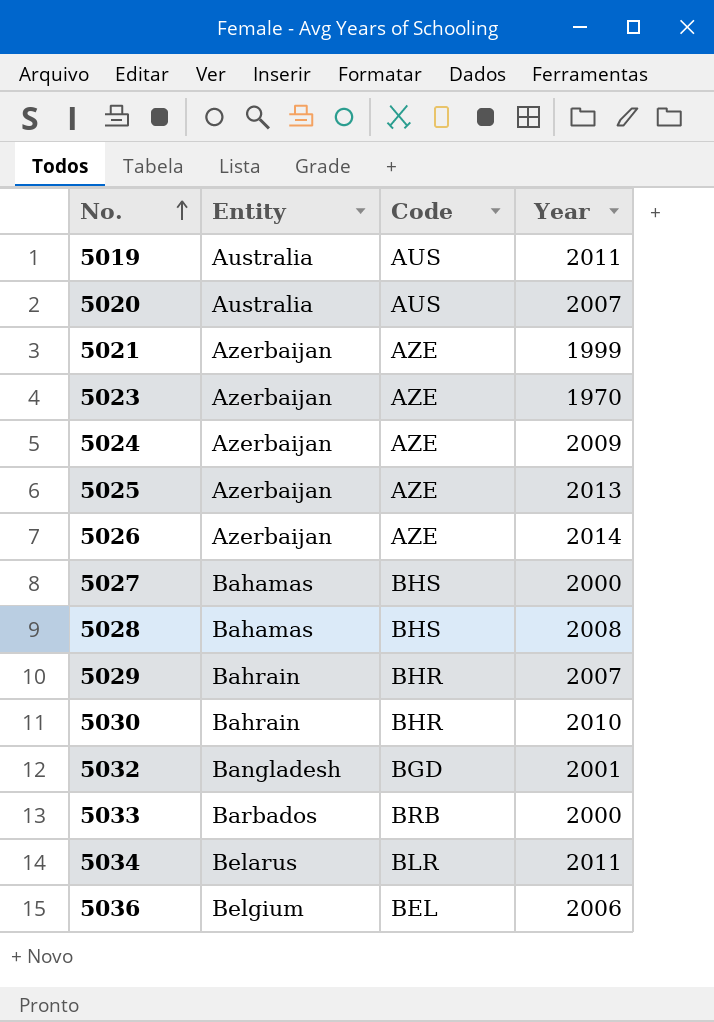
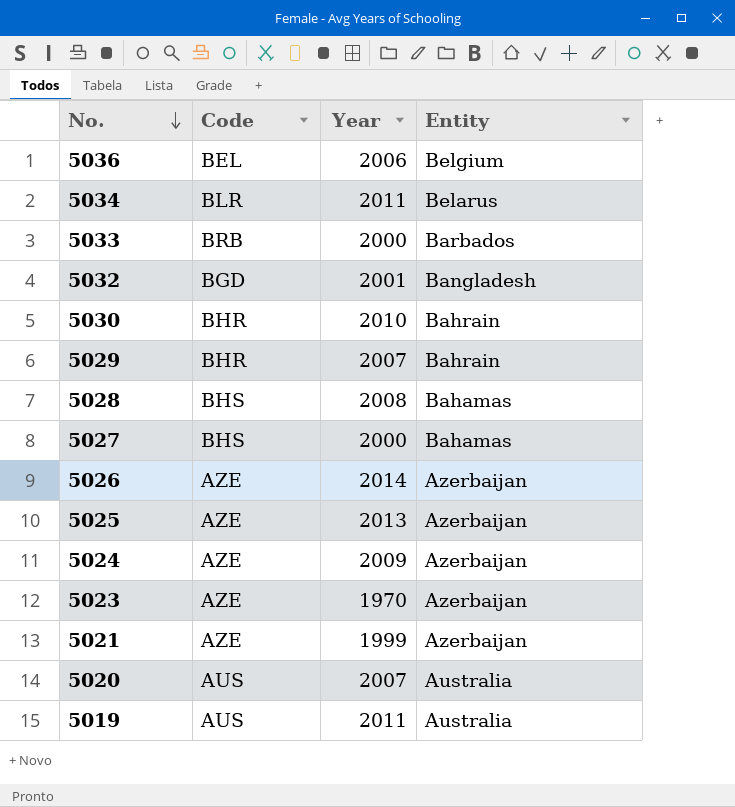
row order: No. ascending -> No. descending
column Entity | position: 2 -> 4

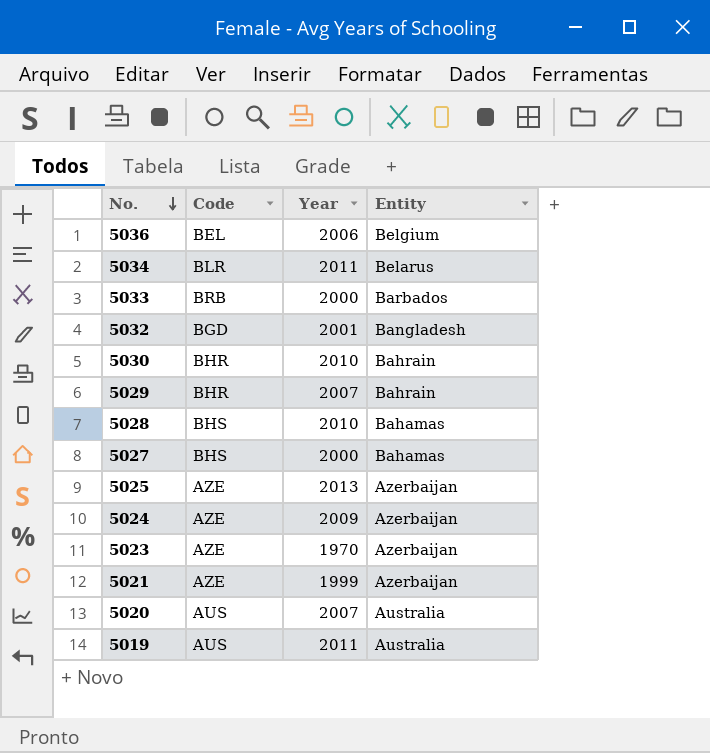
row 5026: AZE | 2014 | Azerbaijan -> none
5028 | Year: 2008 -> 2010

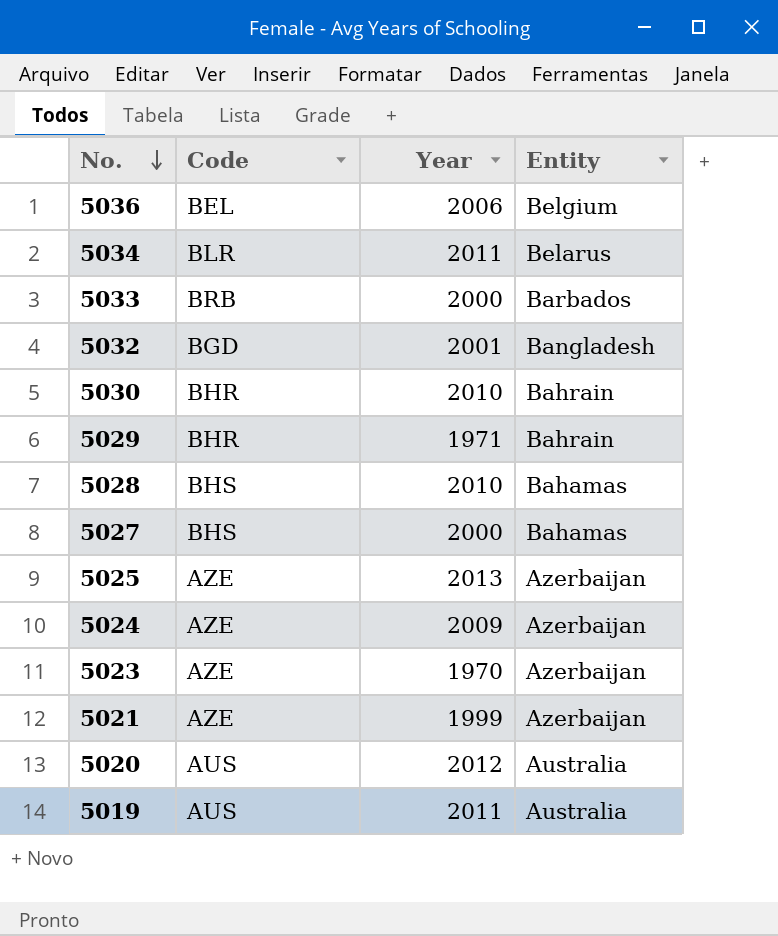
5029 | Year: 2007 -> 1971
5020 | Year: 2007 -> 2012

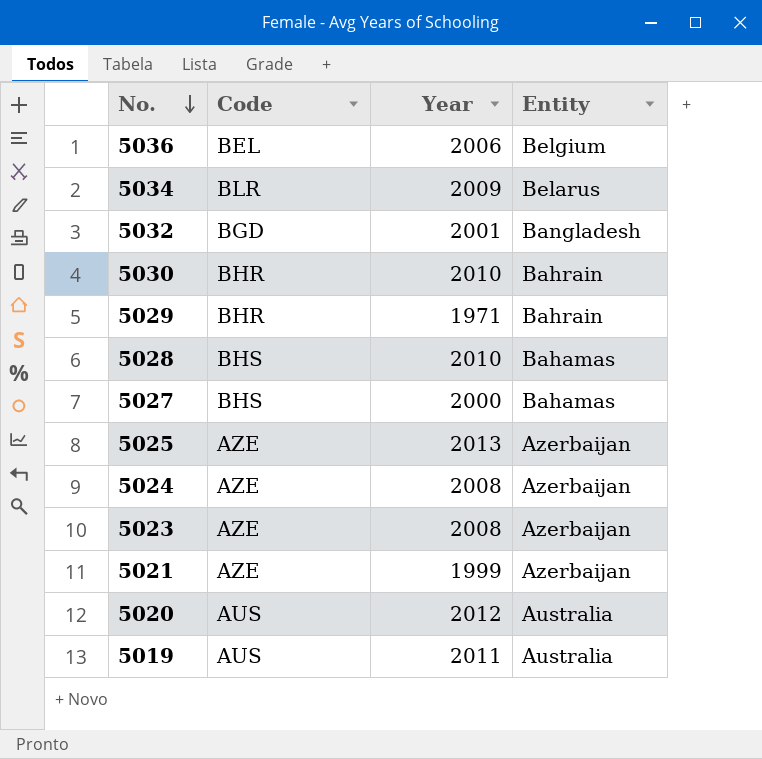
row 5033: BRB | 2000 | Barbados -> none
5034 | Year: 2011 -> 2009
5024 | Year: 2009 -> 2008
5023 | Year: 1970 -> 2008

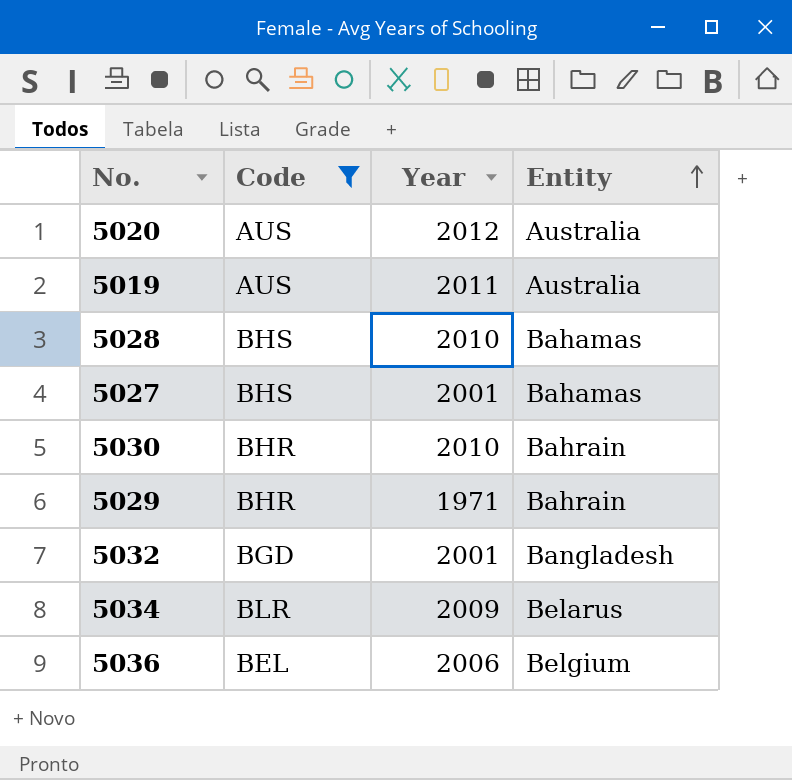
filter: none -> Code != AZE
row order: No. descending -> Entity ascending
5027 | Year: 2000 -> 2001

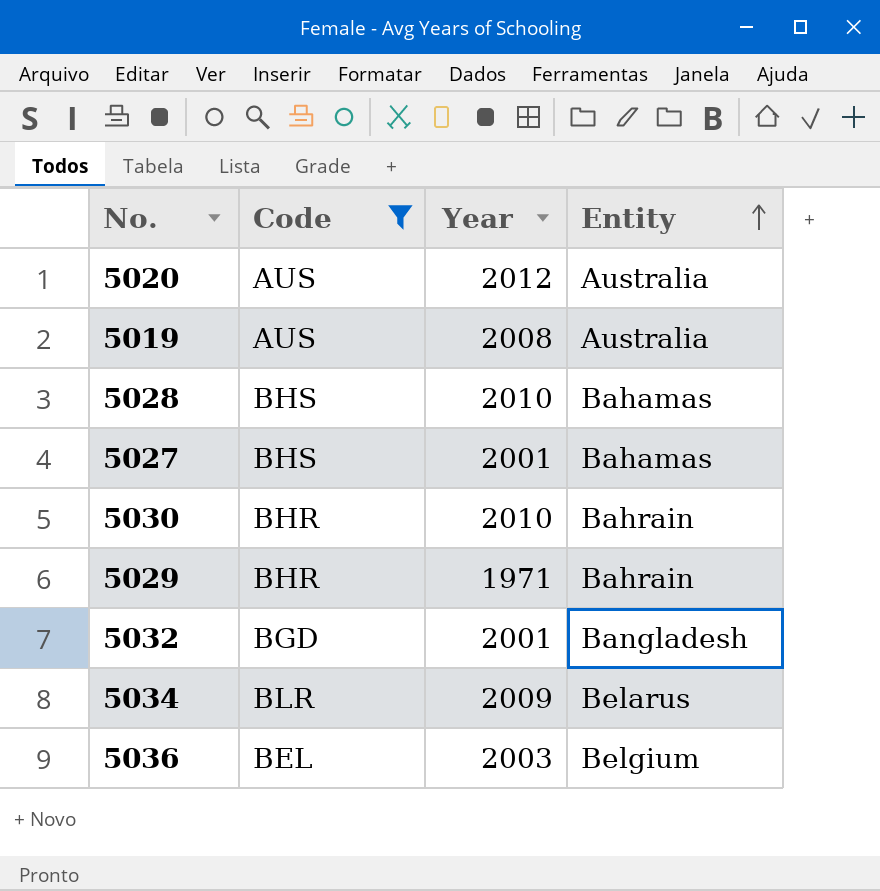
5019 | Year: 2011 -> 2008
5036 | Year: 2006 -> 2003

